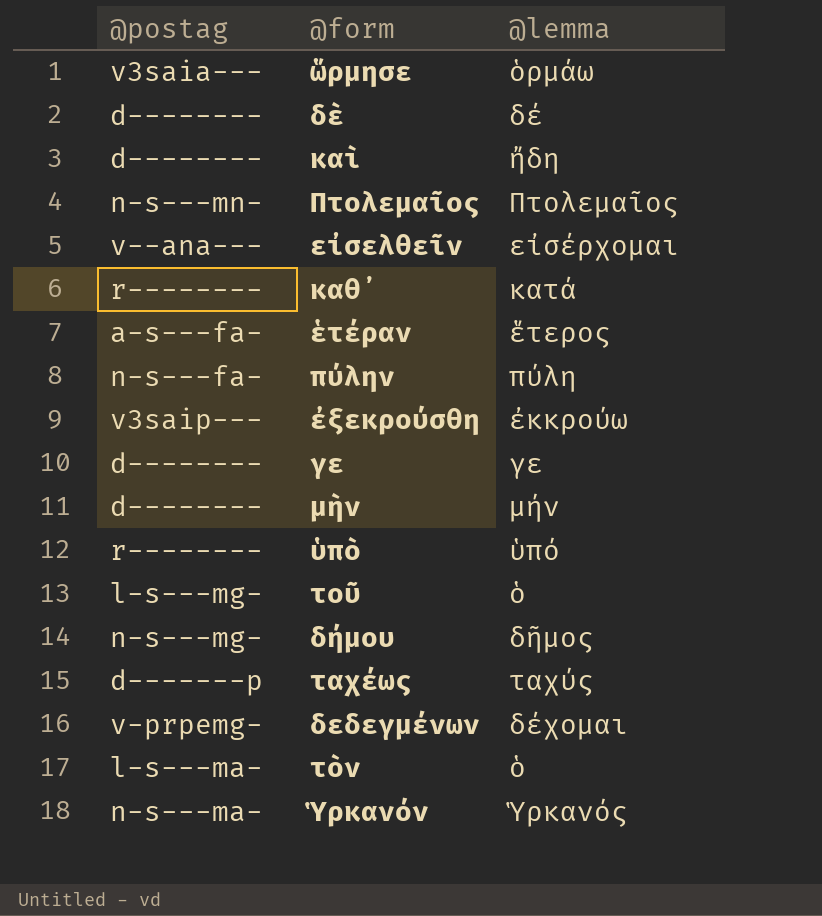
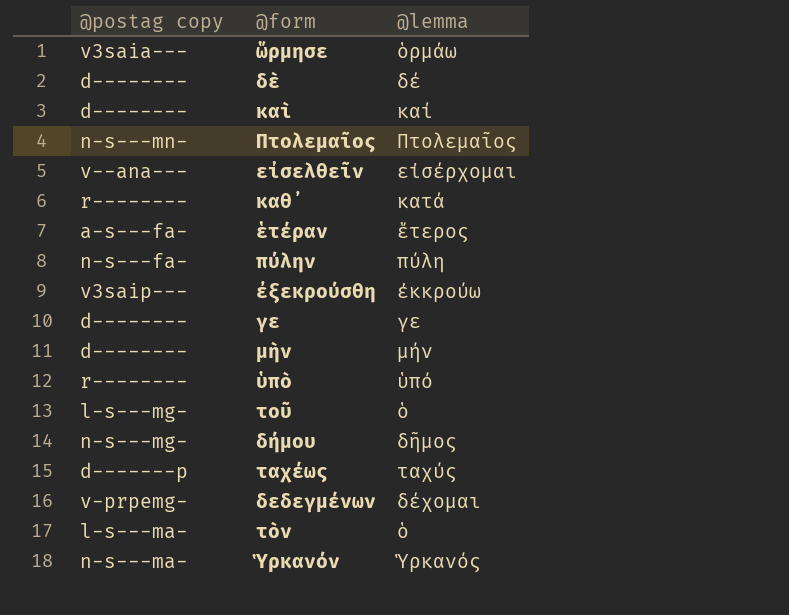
column name: @postag -> @postag copy
καὶ | @lemma: ἤδη -> καί

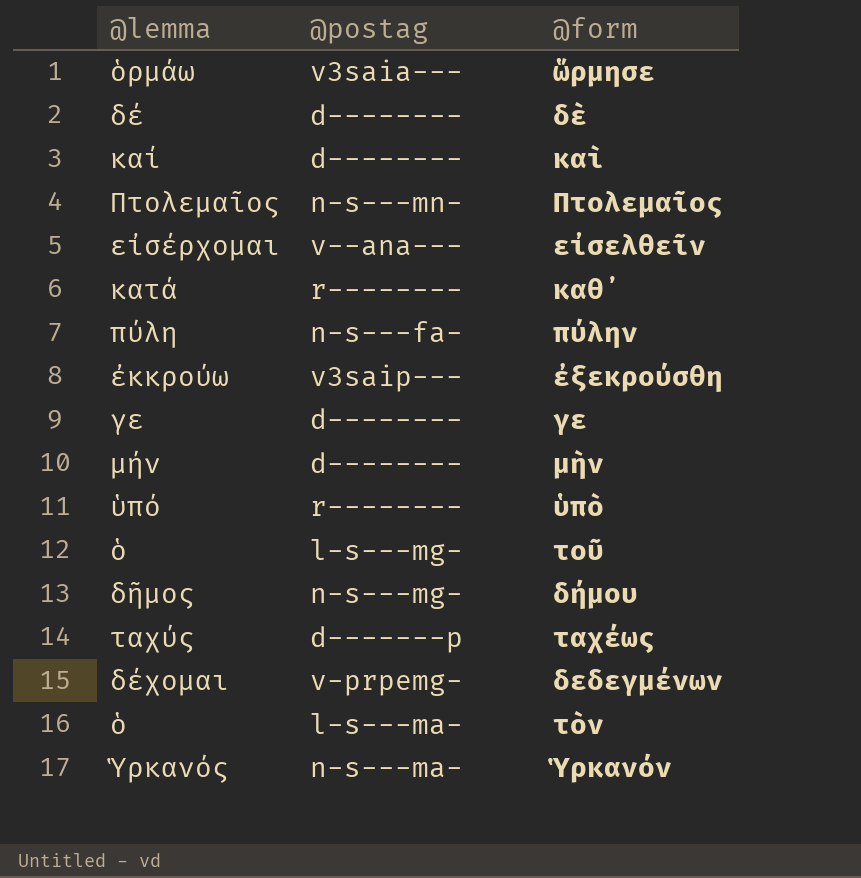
column @lemma | position: 3 -> 1
column name: @postag copy -> @postag
row ἑτέραν: a-s---fa- | ἕτερος -> none

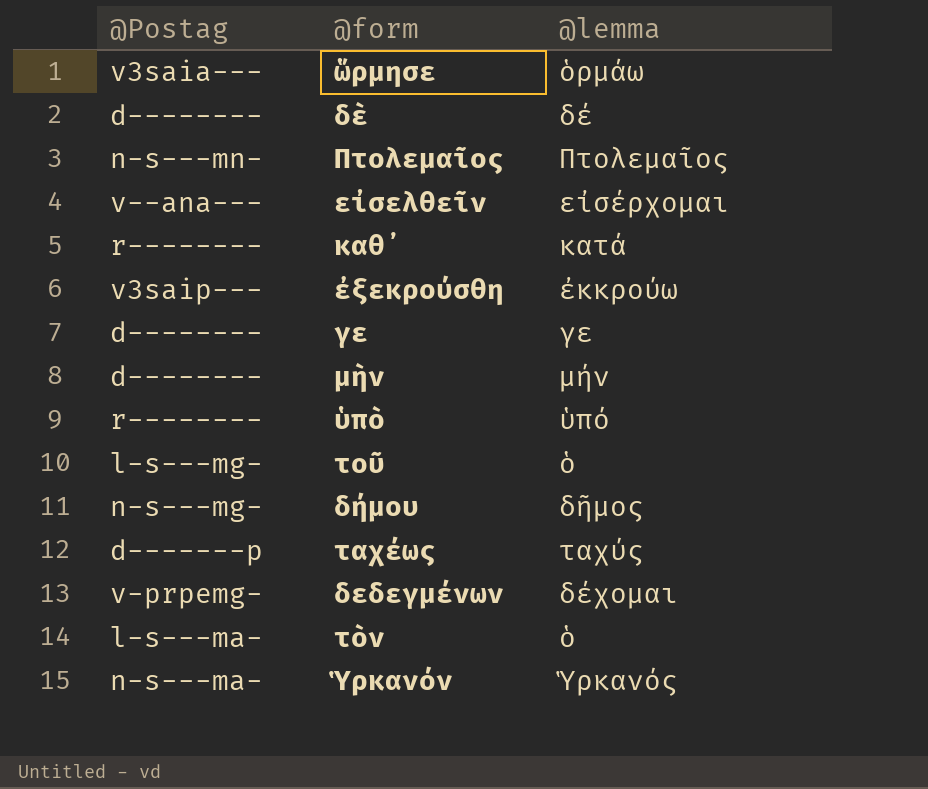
column name: @postag -> @Postag
column @lemma | position: 1 -> 3
row καὶ: καί | d-------- -> none
row πύλην: πύλη | n-s---fa- -> none

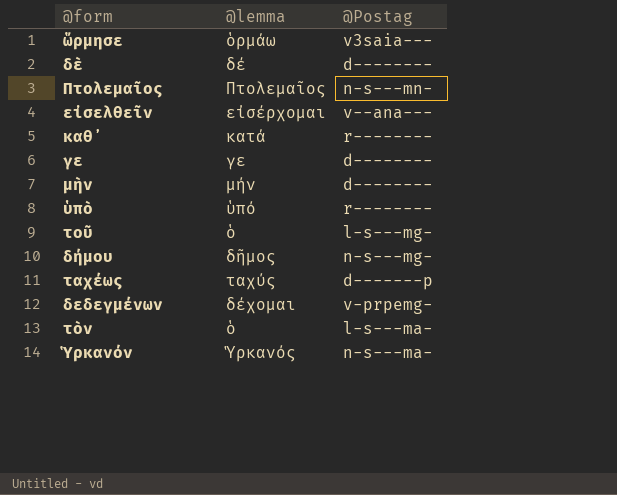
column @Postag | position: 1 -> 3
row ἐξεκρούσθη: v3saip--- | ἐκκρούω -> none

